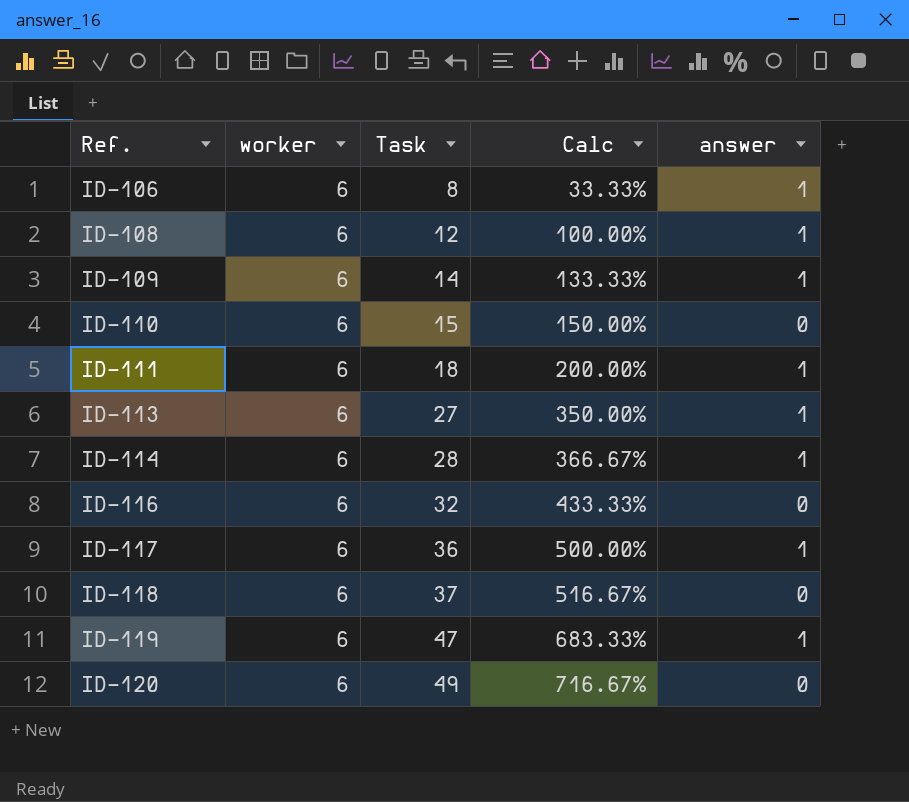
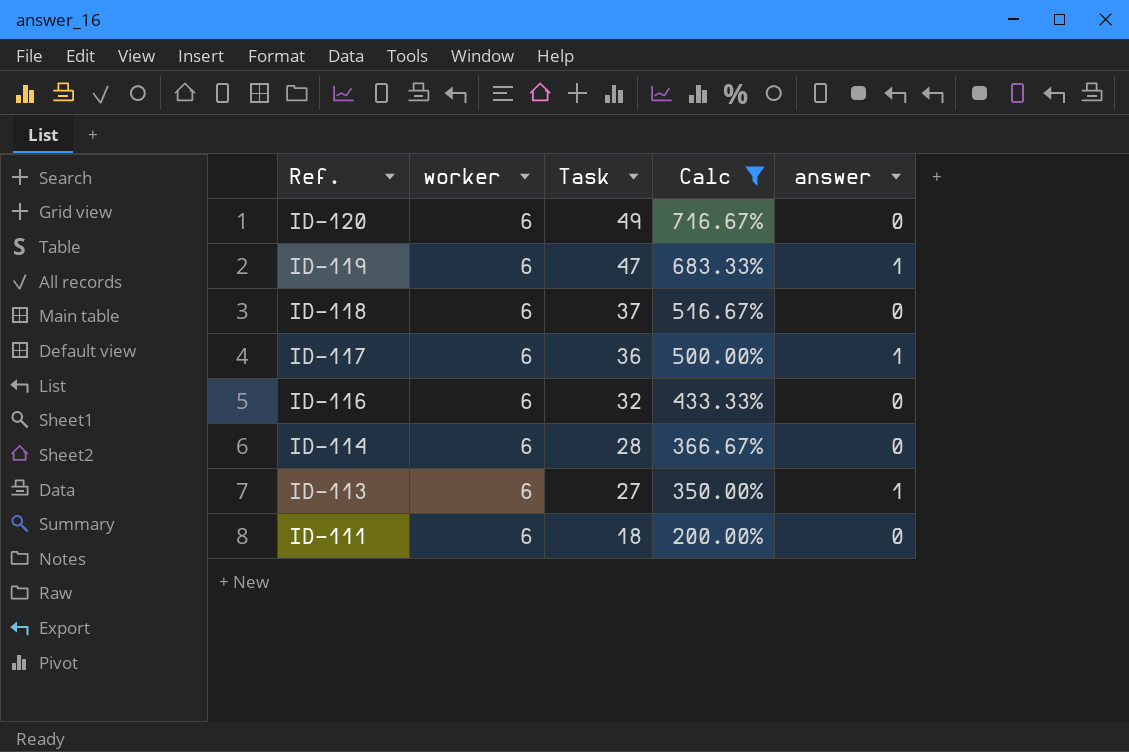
filter: none -> Calc >= 200.00%
row order: Ref. ascending -> Ref. descending
ID-114 | answer: 1 -> 0
ID-111 | answer: 1 -> 0

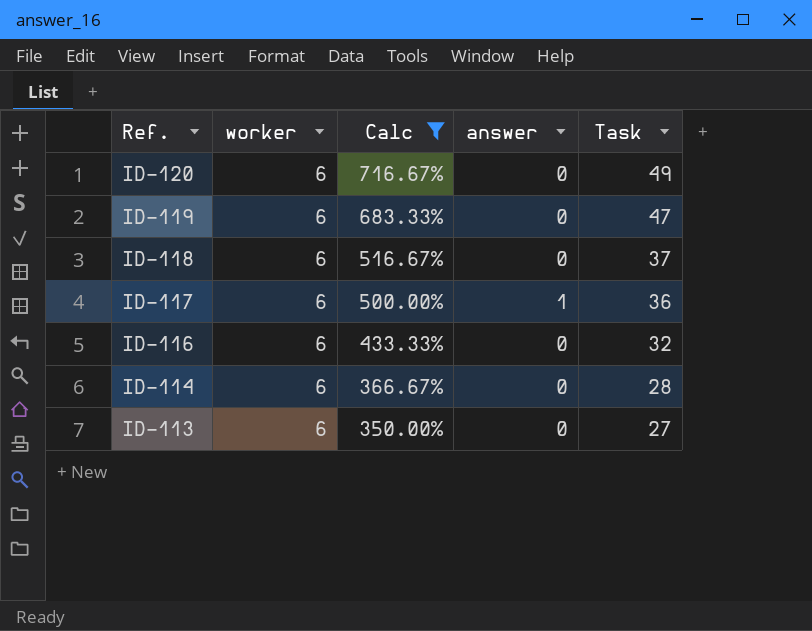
column Task | position: 3 -> 5
row ID-111: 6 | 18 | 200.00% | 0 -> none
ID-119 | answer: 1 -> 0
ID-113 | answer: 1 -> 0

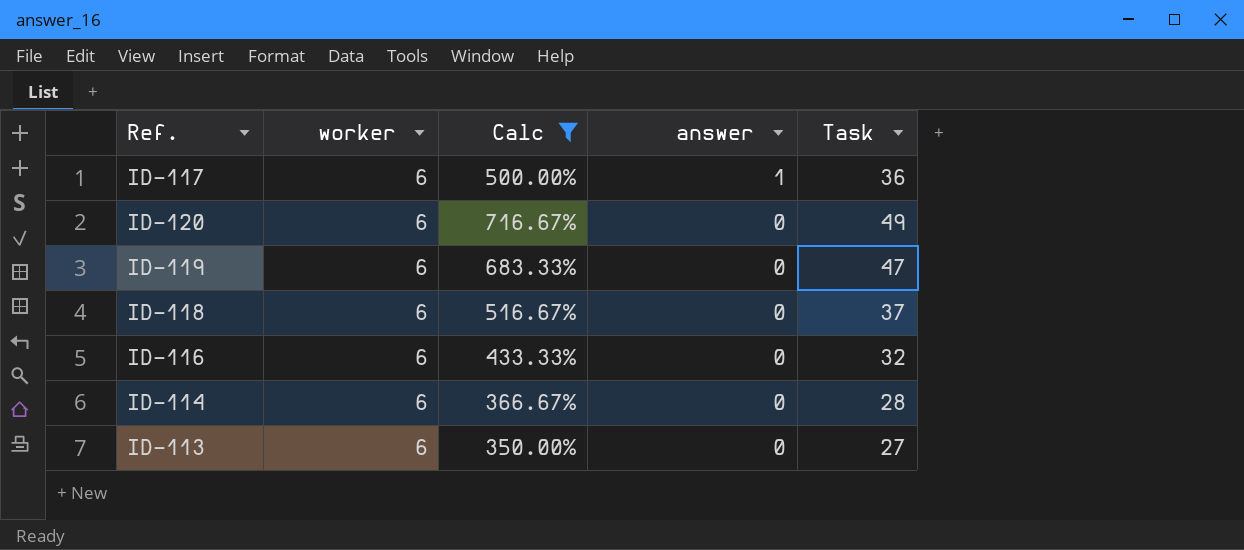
row order: Ref. descending -> answer descending

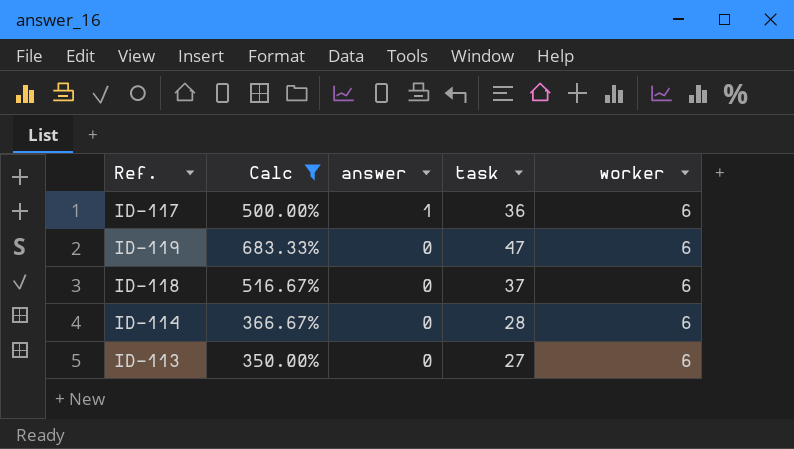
column name: Task -> task
column worker | position: 2 -> 5
row ID-120: 6 | 716.67% | 0 | 49 -> none
row ID-116: 6 | 433.33% | 0 | 32 -> none

